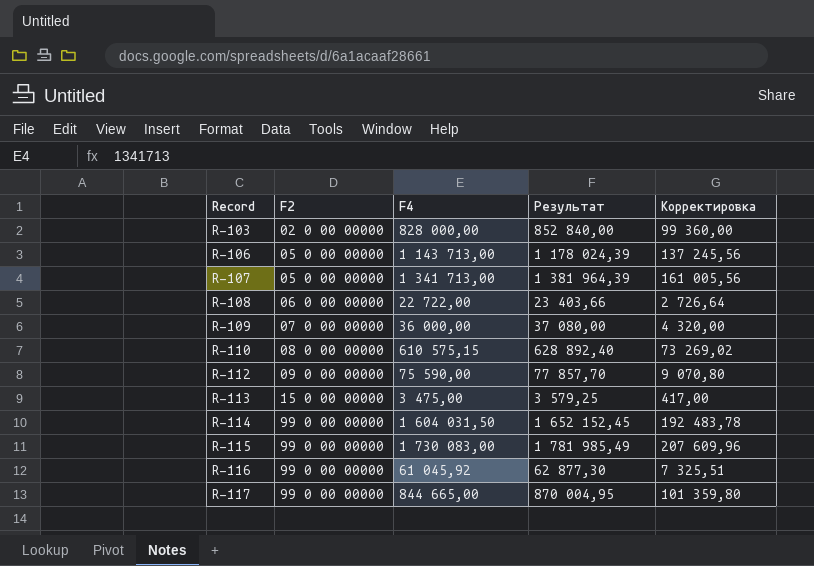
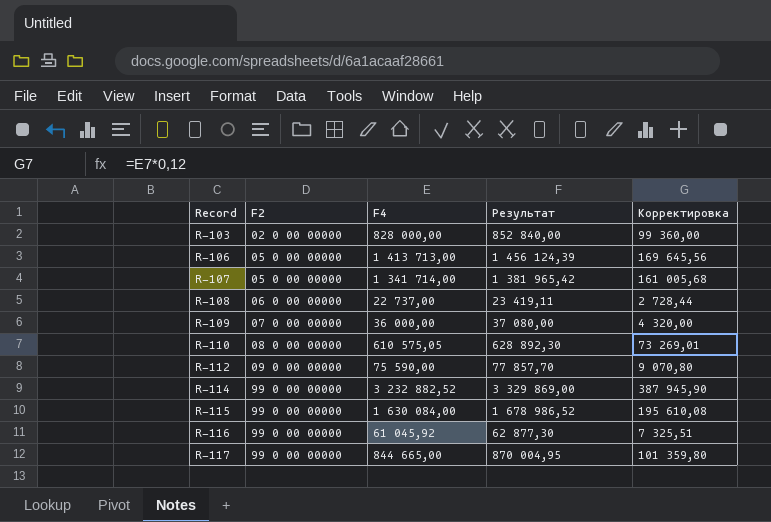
row R-113: 15 0 00 00000 | 3 475,00 | 3 579,25 | 417,00 -> none
R-106 | F4: 1 143 713,00 -> 1 413 713,00
R-106 | Результат: 1 178 024,39 -> 1 456 124,39
R-106 | Корректировка: 137 245,56 -> 169 645,56
R-107 | F4: 1 341 713,00 -> 1 341 714,00
R-107 | Результат: 1 381 964,39 -> 1 381 965,42
R-107 | Корректировка: 161 005,56 -> 161 005,68
R-108 | F4: 22 722,00 -> 22 737,00
R-108 | Результат: 23 403,66 -> 23 419,11
R-108 | Корректировка: 2 726,64 -> 2 728,44
R-110 | F4: 610 575,15 -> 610 575,05
R-110 | Результат: 628 892,40 -> 628 892,30
R-110 | Корректировка: 73 269,02 -> 73 269,01
R-114 | F4: 1 604 031,50 -> 3 232 882,52
R-114 | Результат: 1 652 152,45 -> 3 329 869,00
R-114 | Корректировка: 192 483,78 -> 387 945,90
R-115 | F4: 1 730 083,00 -> 1 630 084,00
R-115 | Результат: 1 781 985,49 -> 1 678 986,52
R-115 | Корректировка: 207 609,96 -> 195 610,08

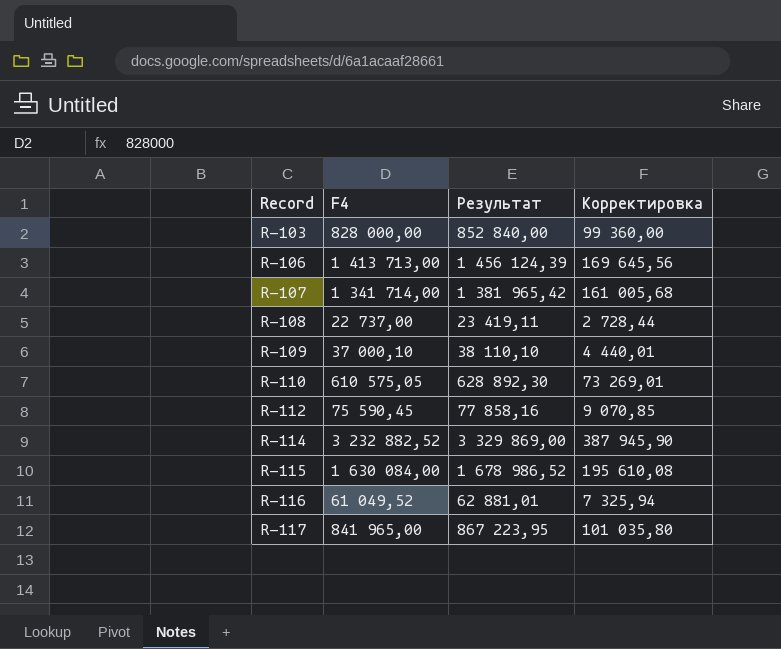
column F2 | position: 2 -> none
R-109 | F4: 36 000,00 -> 37 000,10
R-109 | Результат: 37 080,00 -> 38 110,10
R-109 | Корректировка: 4 320,00 -> 4 440,01
R-112 | F4: 75 590,00 -> 75 590,45
R-112 | Результат: 77 857,70 -> 77 858,16
R-112 | Корректировка: 9 070,80 -> 9 070,85
R-116 | F4: 61 045,92 -> 61 049,52
R-116 | Результат: 62 877,30 -> 62 881,01
R-116 | Корректировка: 7 325,51 -> 7 325,94
R-117 | F4: 844 665,00 -> 841 965,00
R-117 | Результат: 870 004,95 -> 867 223,95
R-117 | Корректировка: 101 359,80 -> 101 035,80

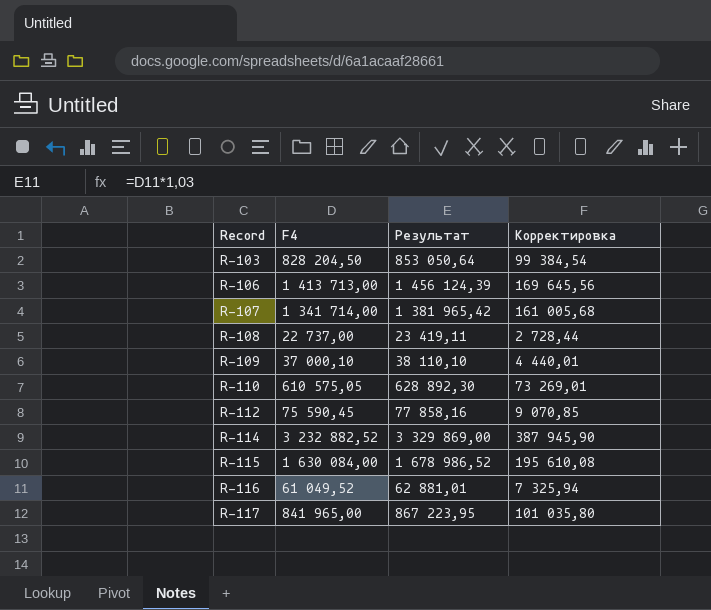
R-103 | F4: 828 000,00 -> 828 204,50
R-103 | Результат: 852 840,00 -> 853 050,64
R-103 | Корректировка: 99 360,00 -> 99 384,54

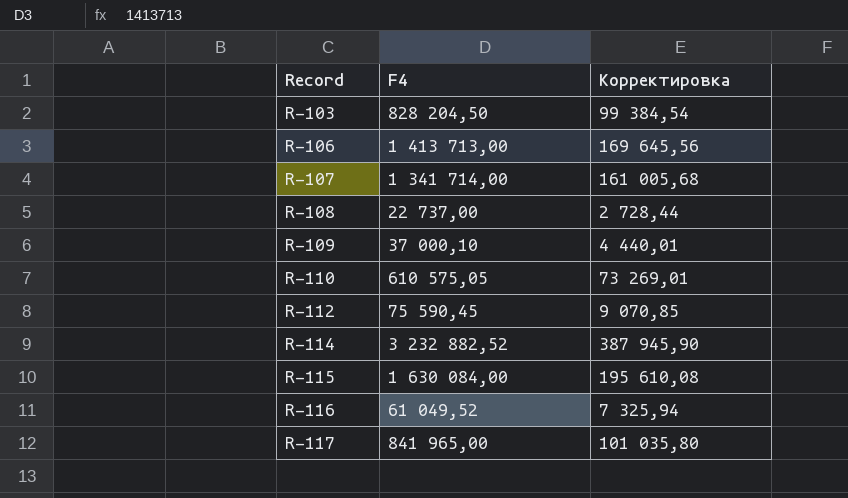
column Результат | formula: [F4] * 1,03 -> none

